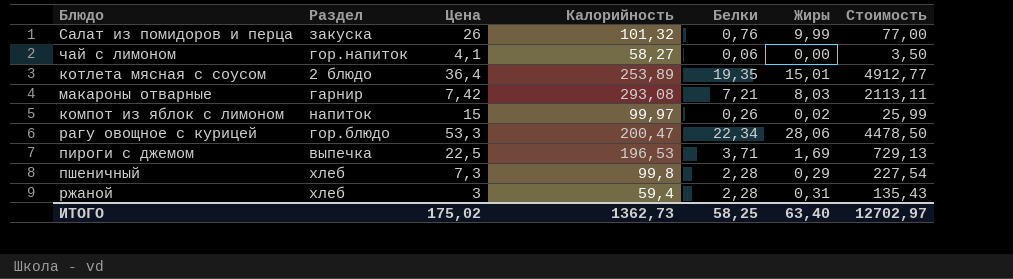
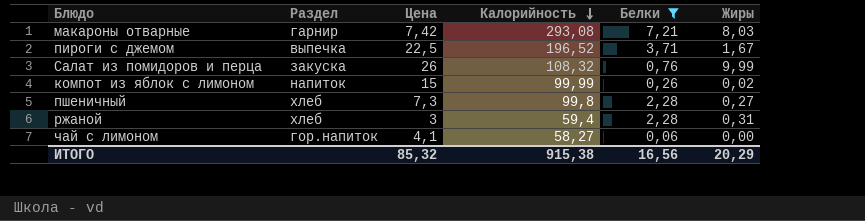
filter: none -> Белки <= 7,21
row order: none -> Калорийность descending
column Стоимость | formula: [Калорийность] * [Белки] -> none
пироги с джемом | Калорийность: 196,53 -> 196,52
пироги с джемом | Жиры: 1,69 -> 1,67
Салат из помидоров и перца | Калорийность: 101,32 -> 108,32
компот из яблок с лимоном | Калорийность: 99,97 -> 99,99
пшеничный | Жиры: 0,29 -> 0,27
ИТОГО | Цена: 175,02 -> 85,32
ИТОГО | Калорийность: 1362,73 -> 915,38
ИТОГО | Белки: 58,25 -> 16,56
ИТОГО | Жиры: 63,40 -> 20,29

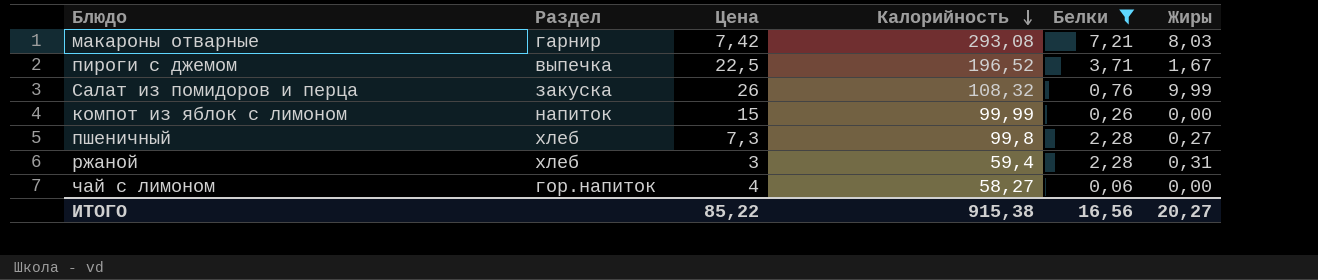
компот из яблок с лимоном | Жиры: 0,02 -> 0,00
чай с лимоном | Цена: 4,1 -> 4
ИТОГО | Цена: 85,32 -> 85,22
ИТОГО | Жиры: 20,29 -> 20,27

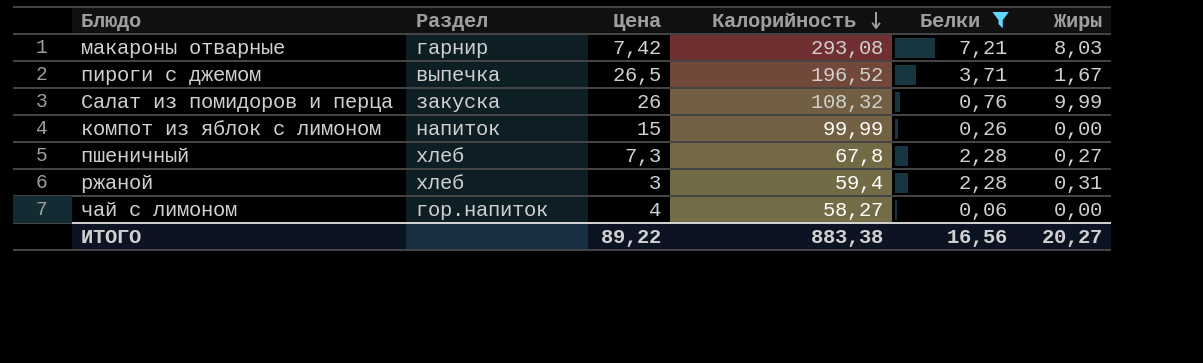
пироги с джемом | Цена: 22,5 -> 26,5
пшеничный | Калорийность: 99,8 -> 67,8
ИТОГО | Цена: 85,22 -> 89,22
ИТОГО | Калорийность: 915,38 -> 883,38

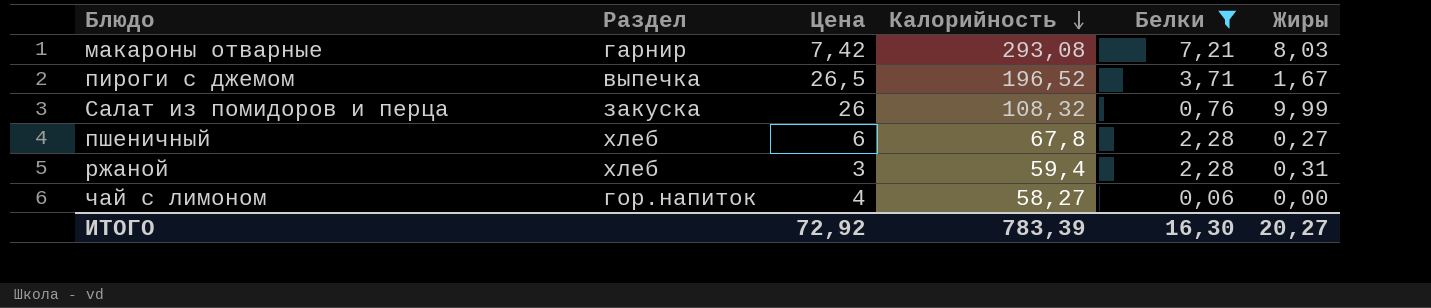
row компот из яблок с лимоном: напиток | 15 | 99,99 | 0,26 | 0,00 -> none
пшеничный | Цена: 7,3 -> 6
ИТОГО | Цена: 89,22 -> 72,92
ИТОГО | Калорийность: 883,38 -> 783,39
ИТОГО | Белки: 16,56 -> 16,30

